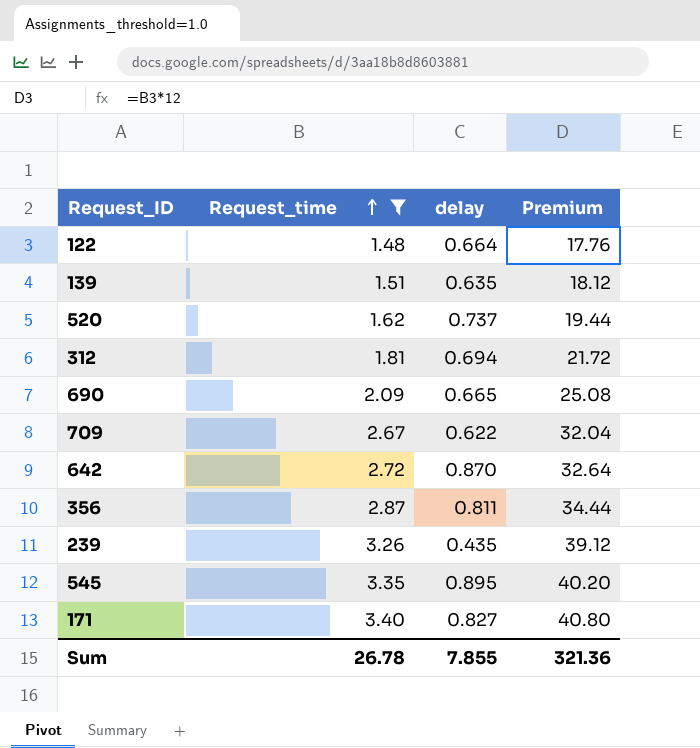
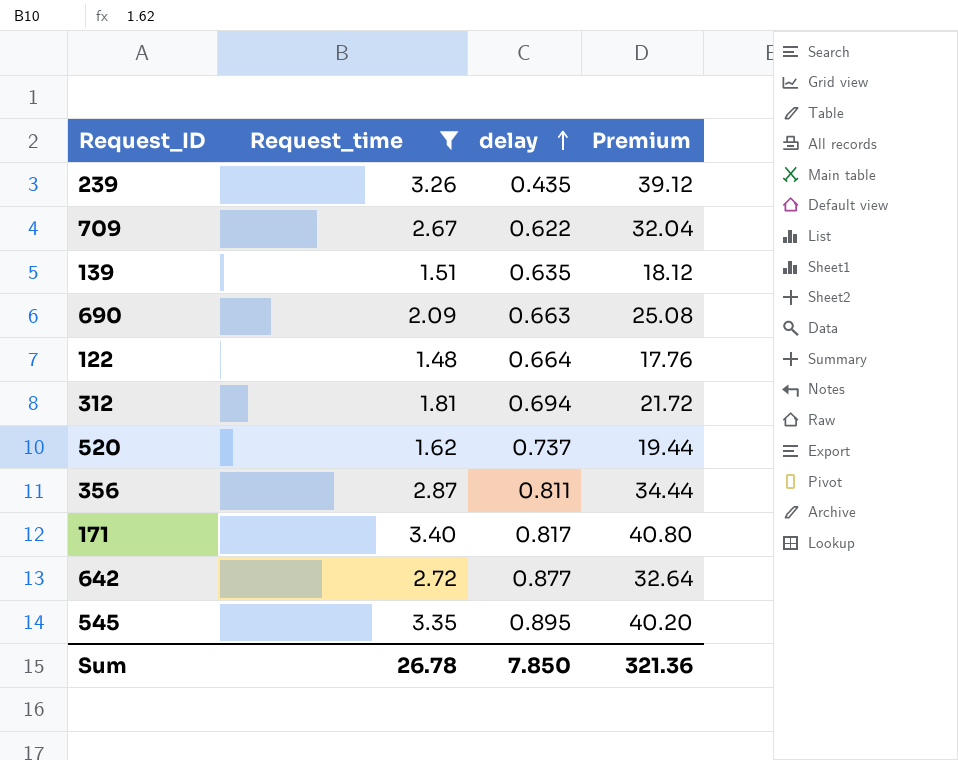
row order: Request_time ascending -> delay ascending
690 | delay: 0.665 -> 0.663
171 | delay: 0.827 -> 0.817
642 | delay: 0.870 -> 0.877
Sum | delay: 7.855 -> 7.850

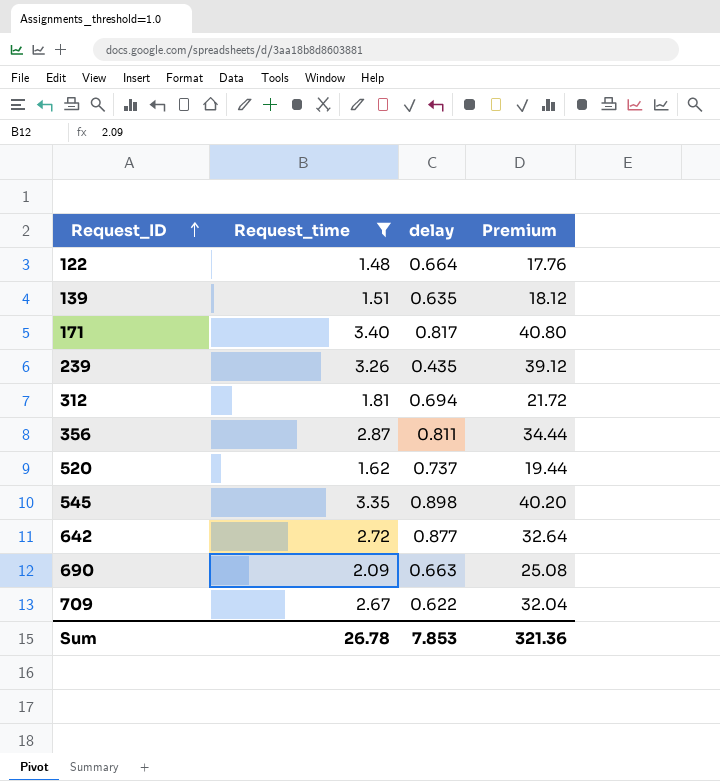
row order: delay ascending -> Request_ID ascending
545 | delay: 0.895 -> 0.898
Sum | delay: 7.850 -> 7.853

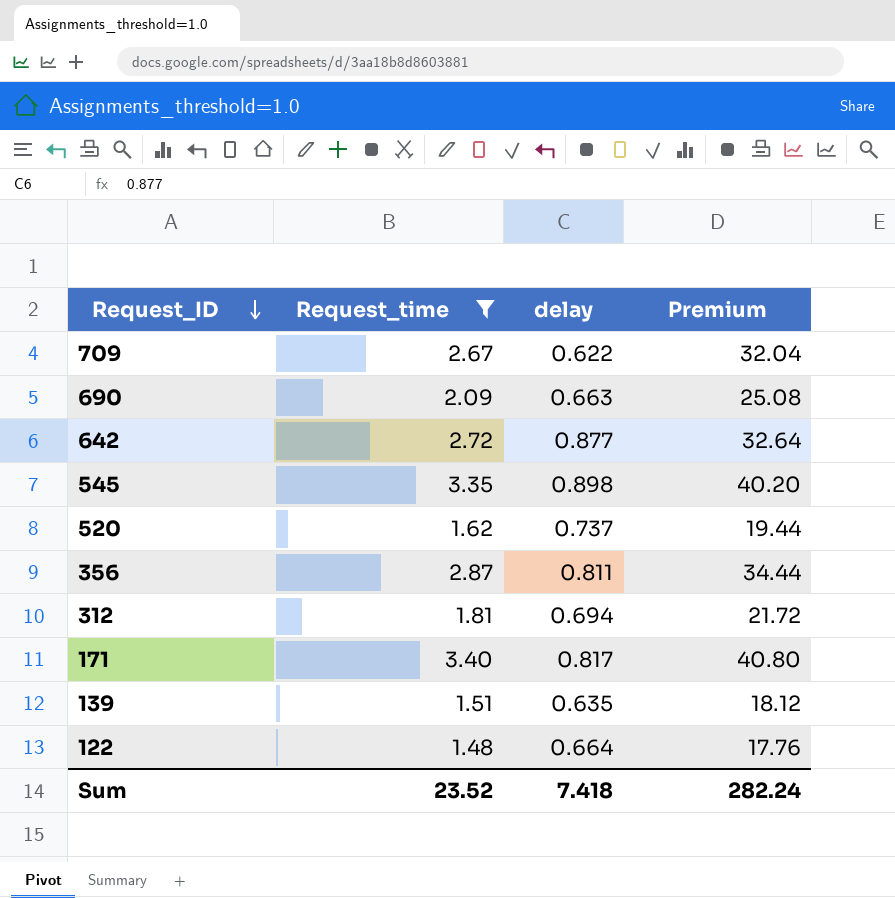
row order: Request_ID ascending -> Request_ID descending
row 239: 3.26 | 0.435 | 39.12 -> none
Sum | Request_time: 26.78 -> 23.52
Sum | delay: 7.853 -> 7.418
Sum | Premium: 321.36 -> 282.24

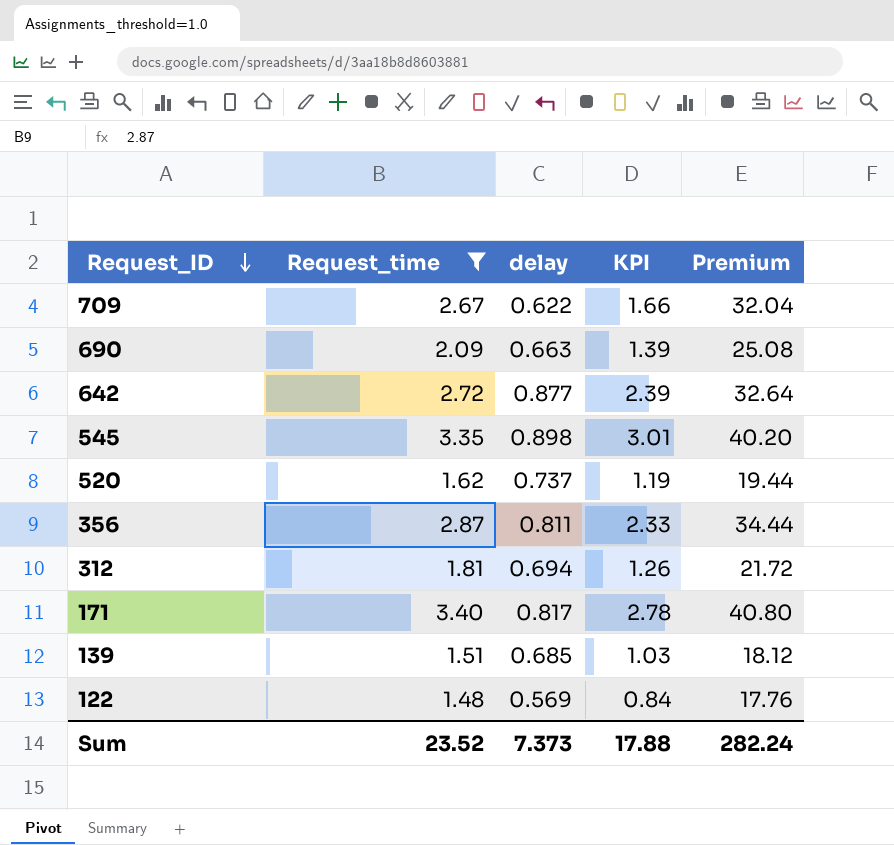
column KPI | formula: none -> [Request_time] * [delay]
139 | delay: 0.635 -> 0.685
122 | delay: 0.664 -> 0.569
Sum | delay: 7.418 -> 7.373

